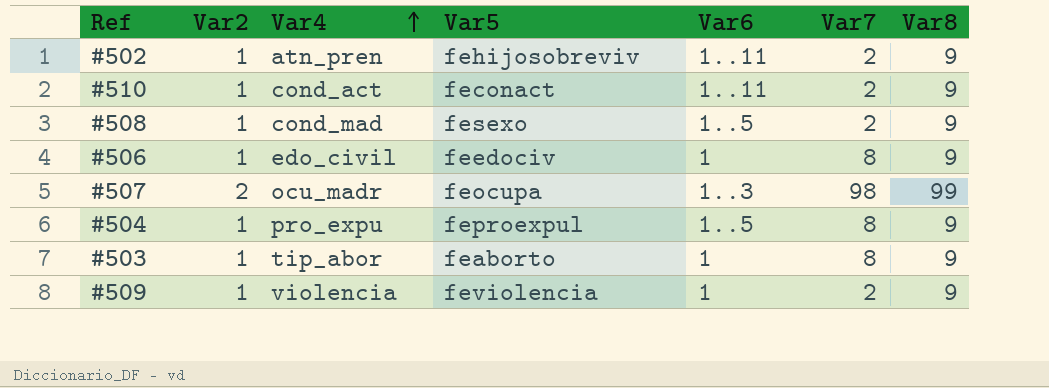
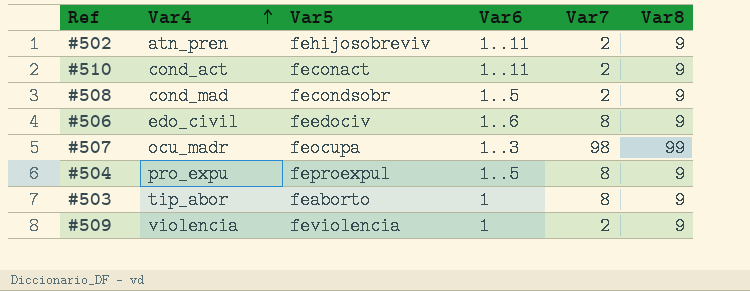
column Var2 | position: 2 -> none
#508 | Var5: fesexo -> fecondsobr
#506 | Var6: 1 -> 1..6

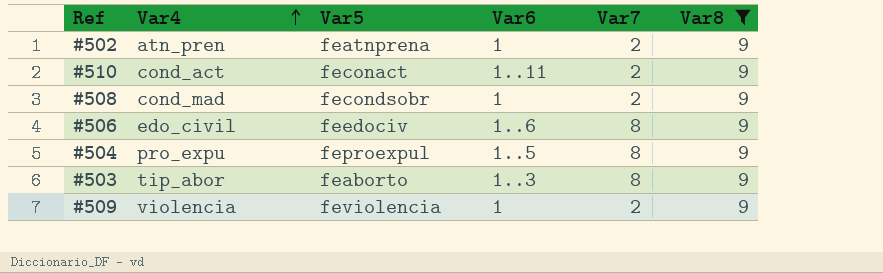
filter: none -> Var8 = 9
#502 | Var5: fehijosobreviv -> featnprena
#502 | Var6: 1..11 -> 1
#508 | Var6: 1..5 -> 1
#503 | Var6: 1 -> 1..3

